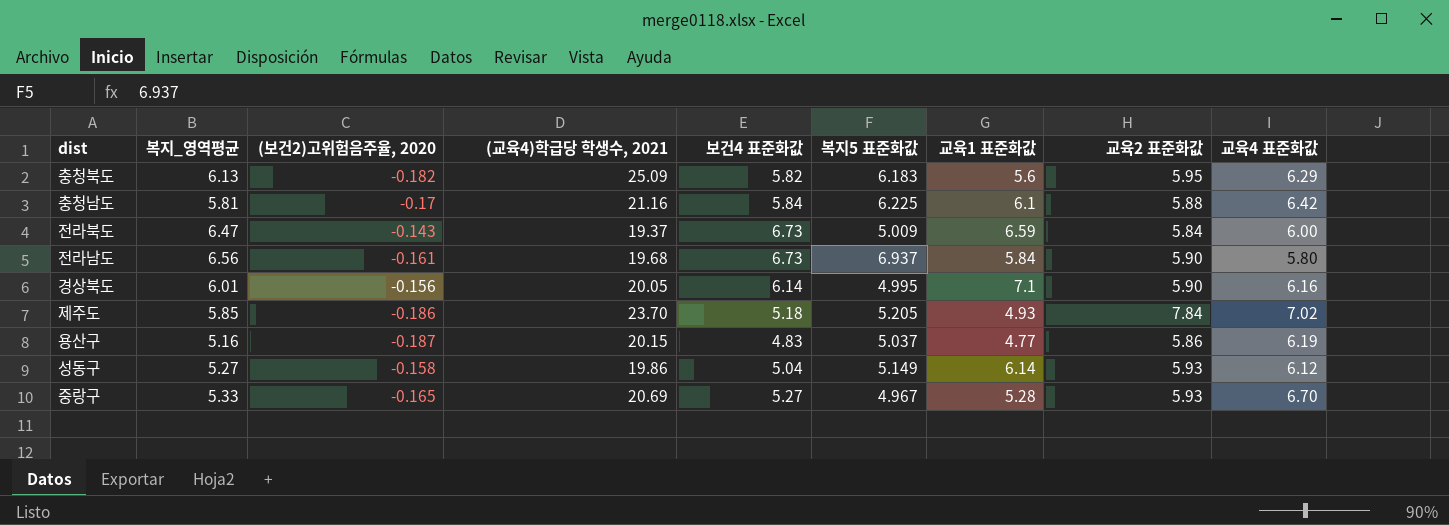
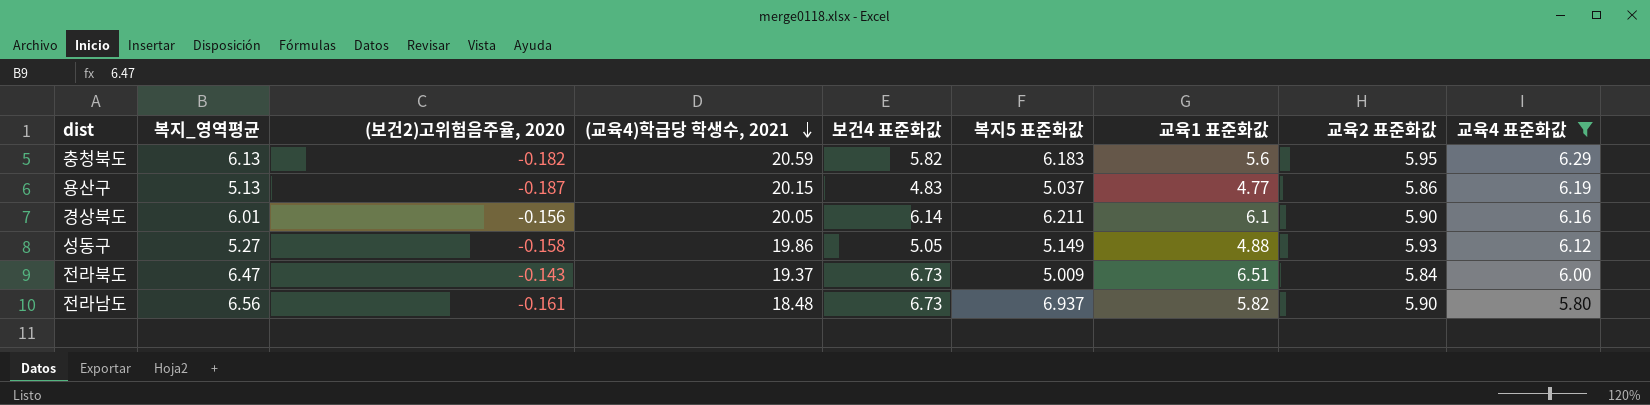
filter: none -> 교육4 표준화값 <= 6.29
row order: none -> (교육4)학급당 학생수, 2021 descending
충청북도 | (교육4)학급당 학생수, 2021: 25.09 -> 20.59
용산구 | 복지_영역평균: 5.16 -> 5.13
경상북도 | 복지5 표준화값: 4.995 -> 6.211
경상북도 | 교육1 표준화값: 7.1 -> 6.1
성동구 | 보건4 표준화값: 5.04 -> 5.05
성동구 | 교육1 표준화값: 6.14 -> 4.88
전라북도 | 교육1 표준화값: 6.59 -> 6.51
전라남도 | (교육4)학급당 학생수, 2021: 19.68 -> 18.48
전라남도 | 교육1 표준화값: 5.84 -> 5.82

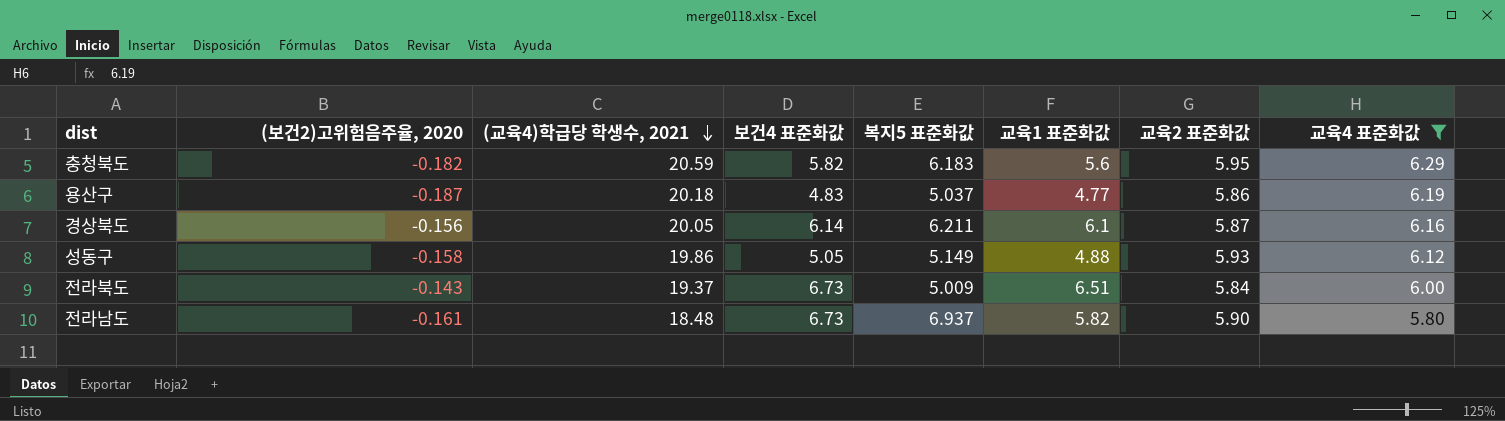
column 복지_영역평균 | position: 2 -> none
용산구 | (교육4)학급당 학생수, 2021: 20.15 -> 20.18
경상북도 | 교육2 표준화값: 5.90 -> 5.87

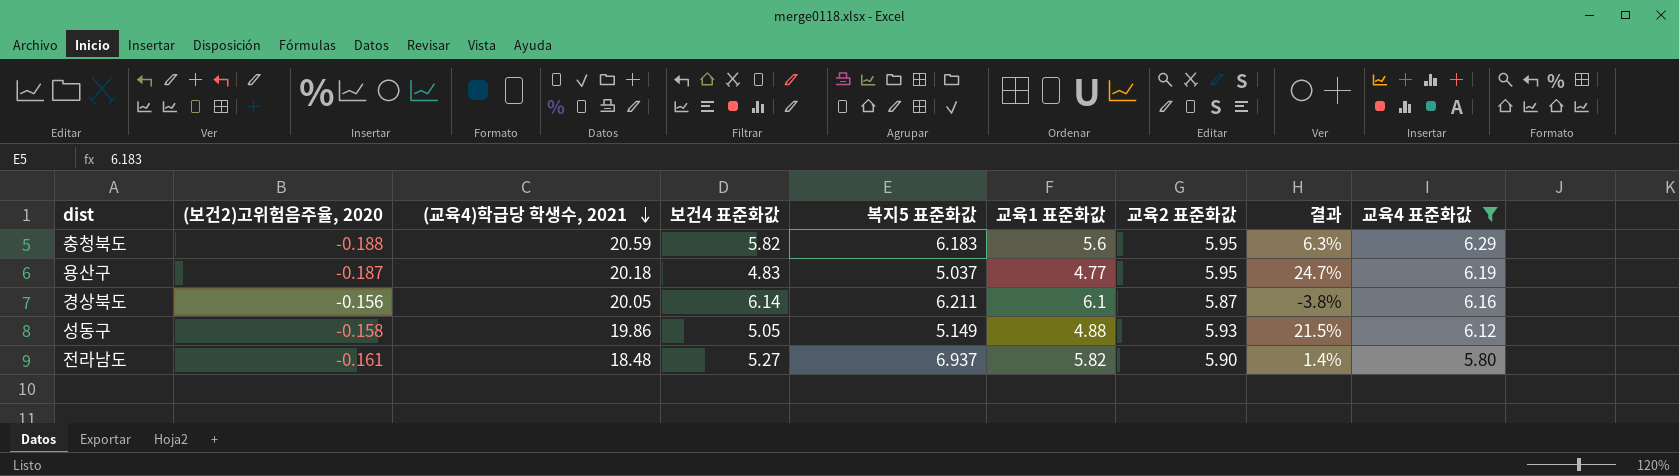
column 결과 | formula: none -> ([교육2 표준화값] - [교육1 표준화값]) / [교육1 표준화값]
row 전라북도: -0.143 | 19.37 | 6.73 | 5.009 | 6.51 | 5.84 | 6.00 -> none
충청북도 | (보건2)고위험음주율, 2020: -0.182 -> -0.188
용산구 | 교육2 표준화값: 5.86 -> 5.95
전라남도 | 보건4 표준화값: 6.73 -> 5.27

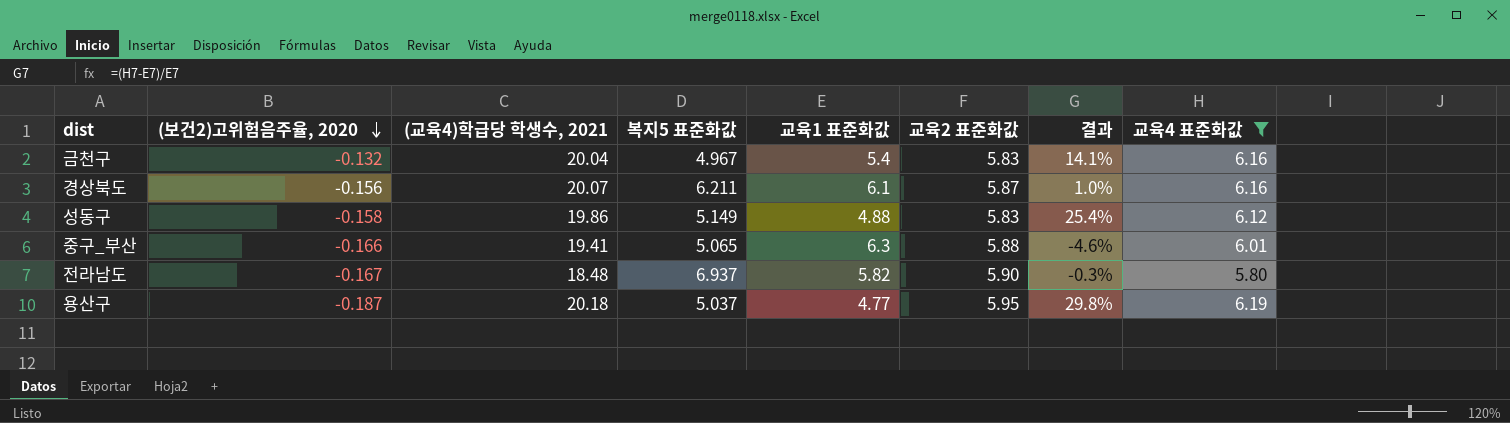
row order: (교육4)학급당 학생수, 2021 descending -> (보건2)고위험음주율, 2020 descending
column 보건4 표준화값 | position: 4 -> none
column 결과 | formula: ([교육2 표준화값] - [교육1 표준화값]) / [교육1 표준화값] -> ([교육4 표준화값] - [교육1 표준화값]) / [교육1 표준화값]
row 충청북도: -0.188 | 20.59 | 5.82 | 6.183 | 5.6 | 5.95 | 6.3% | 6.29 -> none
row 금천구: none -> -0.132 | 20.04 | 4.967 | 5.4 | 5.83 | 14.1% | 6.16
경상북도 | (교육4)학급당 학생수, 2021: 20.05 -> 20.07
성동구 | 교육2 표준화값: 5.93 -> 5.83
row 중구_부산: none -> -0.166 | 19.41 | 5.065 | 6.3 | 5.88 | -4.6% | 6.01
전라남도 | (보건2)고위험음주율, 2020: -0.161 -> -0.167

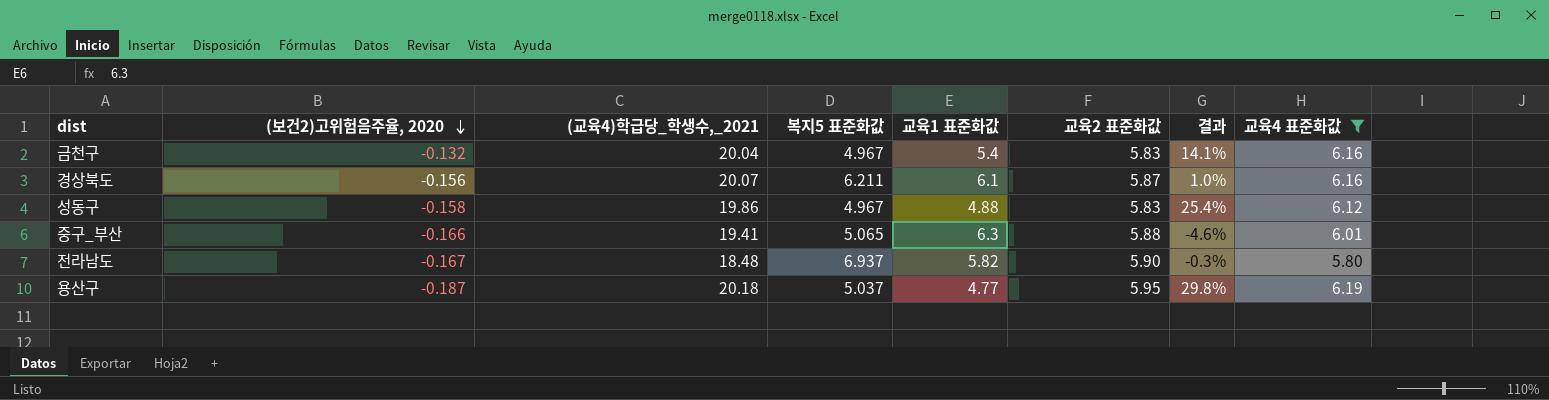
column name: (교육4)학급당 학생수, 2021 -> (교육4)학급당_학생수,_2021
성동구 | 복지5 표준화값: 5.149 -> 4.967

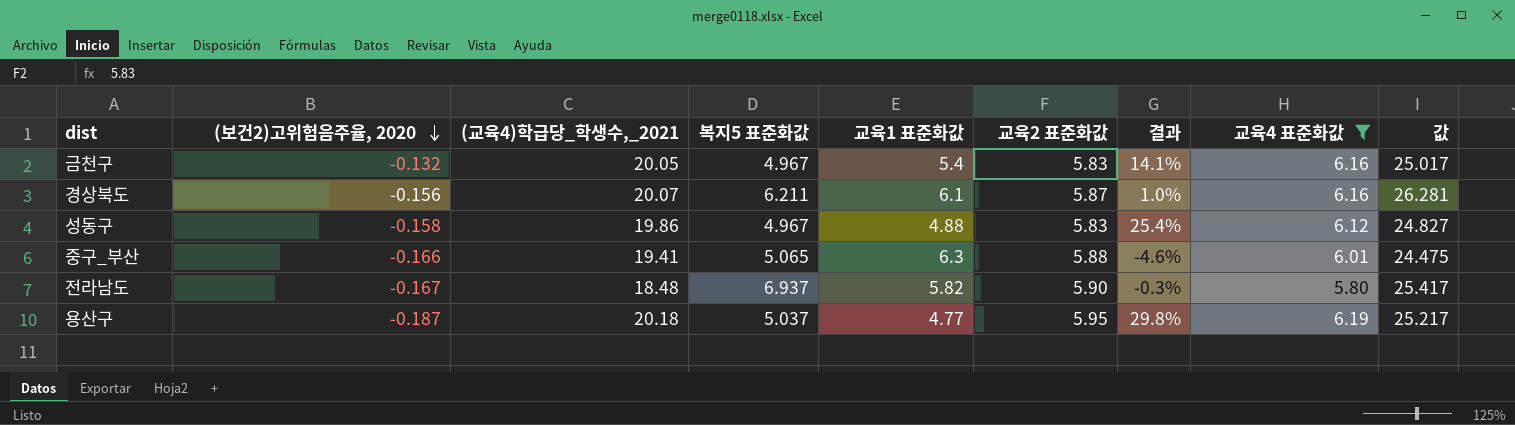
column 값 | formula: none -> [(교육4)학급당_학생수,_2021] + [복지5 표준화값]
금천구 | (교육4)학급당_학생수,_2021: 20.04 -> 20.05

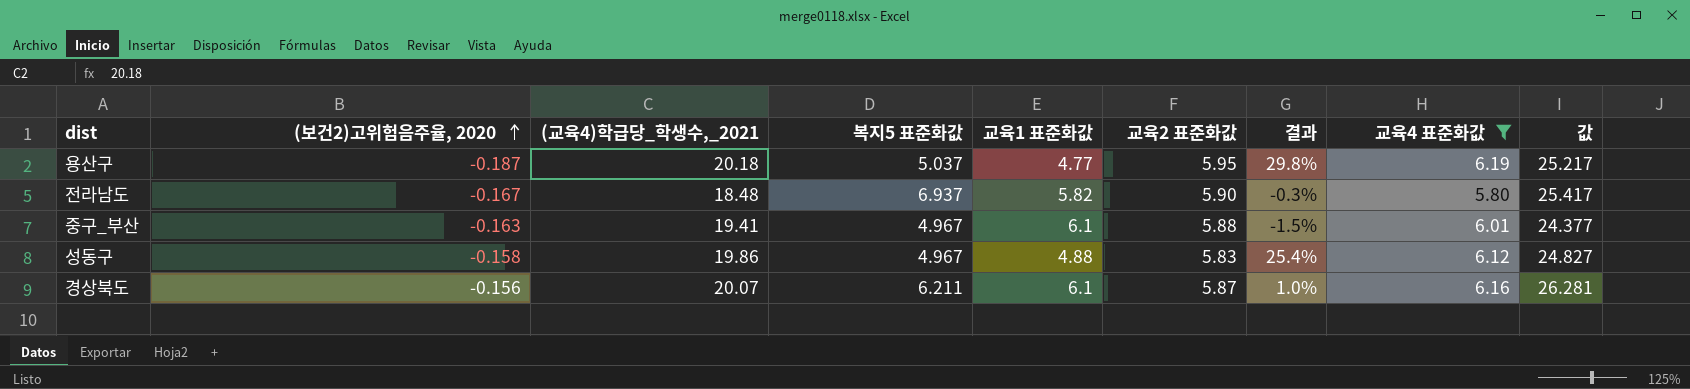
row order: (보건2)고위험음주율, 2020 descending -> (보건2)고위험음주율, 2020 ascending
row 금천구: -0.132 | 20.05 | 4.967 | 5.4 | 5.83 | 14.1% | 6.16 | 25.017 -> none
중구_부산 | (보건2)고위험음주율, 2020: -0.166 -> -0.163
중구_부산 | 복지5 표준화값: 5.065 -> 4.967
중구_부산 | 교육1 표준화값: 6.3 -> 6.1
중구_부산 | 결과: -4.6% -> -1.5%
중구_부산 | 값: 24.475 -> 24.377

